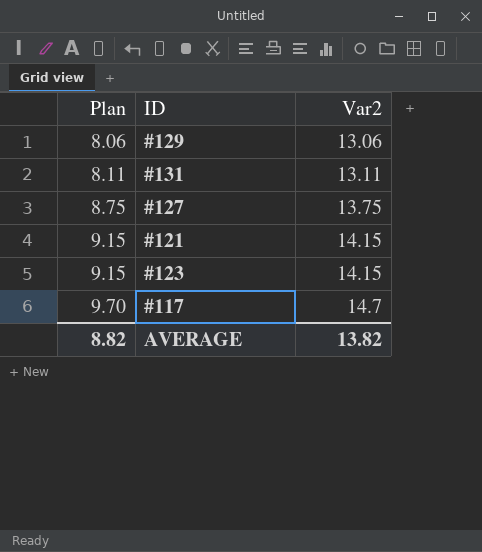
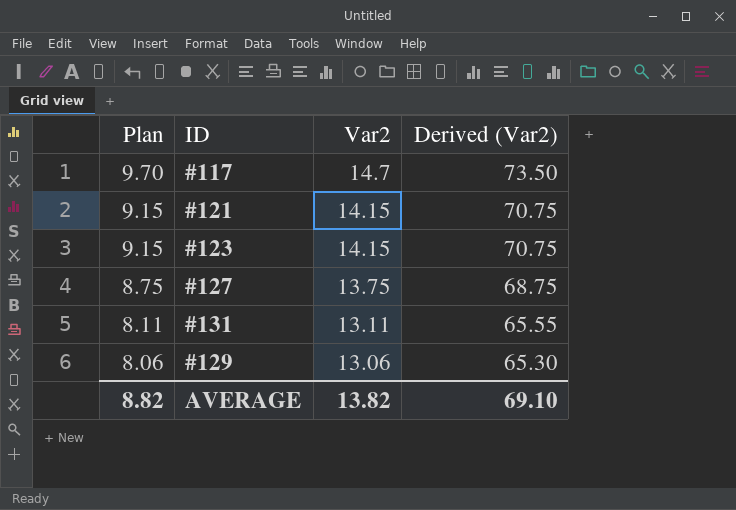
row order: Plan ascending -> Plan descending
column Derived (Var2) | formula: none -> [Var2] * 5

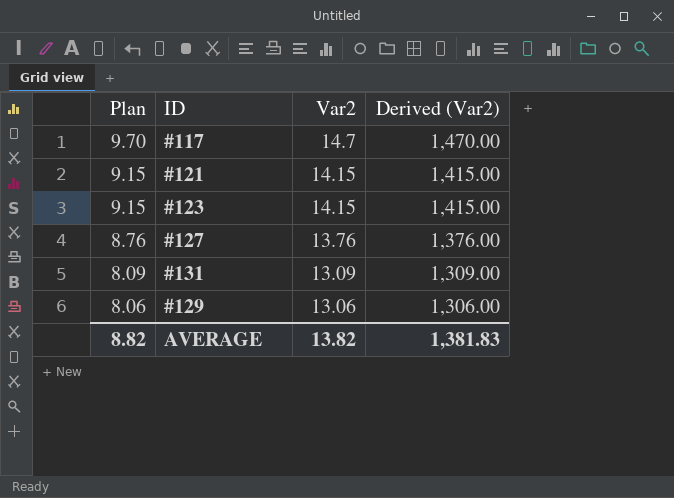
column Derived (Var2) | formula: [Var2] * 5 -> [Var2] * 100
#127 | Plan: 8.75 -> 8.76
#127 | Var2: 13.75 -> 13.76
#131 | Plan: 8.11 -> 8.09
#131 | Var2: 13.11 -> 13.09
AVERAGE | Derived (Var2): 69.10 -> 1,381.83

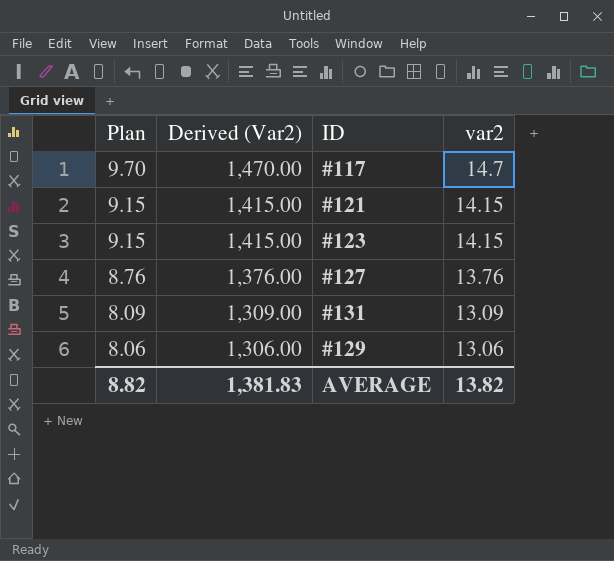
column Derived (Var2) | position: 4 -> 2
column name: Var2 -> var2

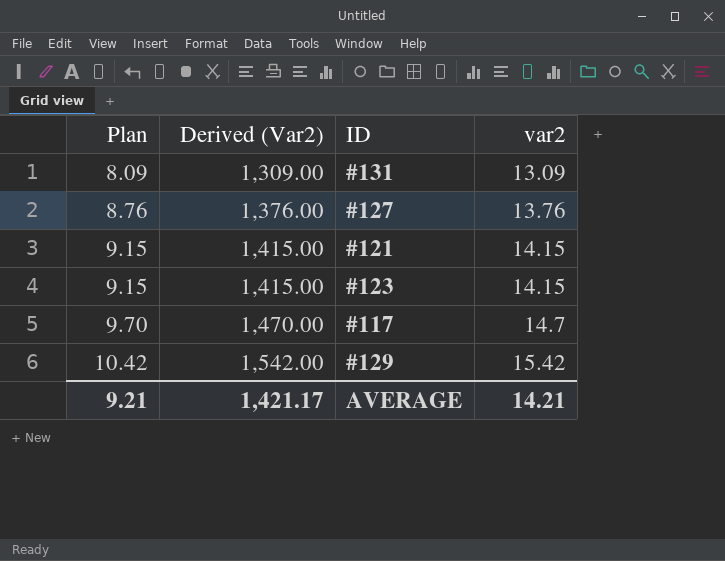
row order: Plan descending -> Plan ascending
#129 | Plan: 8.06 -> 10.42
#129 | Derived (Var2): 1,306.00 -> 1,542.00
#129 | var2: 13.06 -> 15.42
AVERAGE | Plan: 8.82 -> 9.21
AVERAGE | Derived (Var2): 1,381.83 -> 1,421.17
AVERAGE | var2: 13.82 -> 14.21

